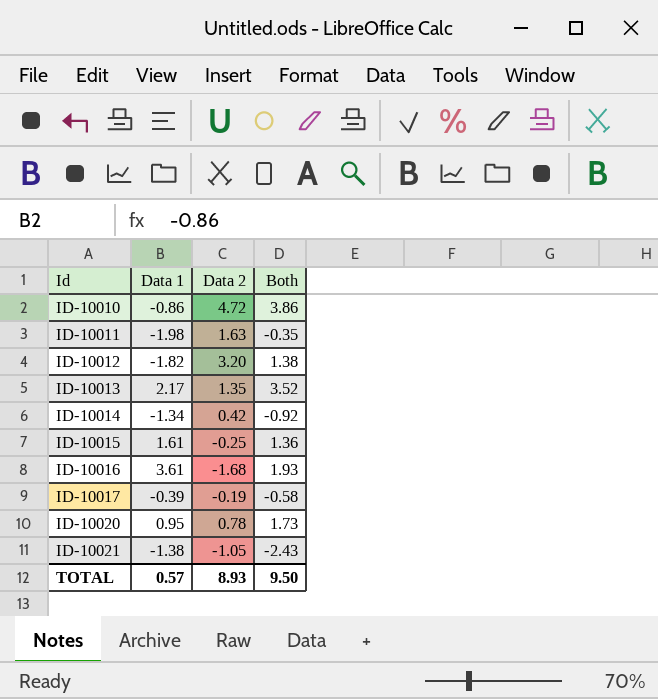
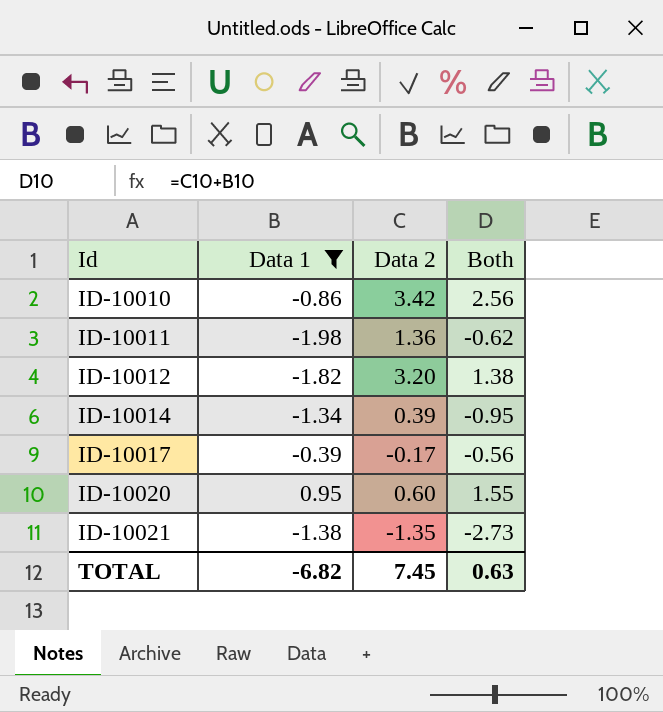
filter: none -> Data 1 <= 0.95
ID-10010 | Data 2: 4.72 -> 3.42
ID-10010 | Both: 3.86 -> 2.56
ID-10011 | Data 2: 1.63 -> 1.36
ID-10011 | Both: -0.35 -> -0.62
ID-10014 | Data 2: 0.42 -> 0.39
ID-10014 | Both: -0.92 -> -0.95
ID-10017 | Data 2: -0.19 -> -0.17
ID-10017 | Both: -0.58 -> -0.56
ID-10020 | Data 2: 0.78 -> 0.60
ID-10020 | Both: 1.73 -> 1.55
ID-10021 | Data 2: -1.05 -> -1.35
ID-10021 | Both: -2.43 -> -2.73
TOTAL | Data 1: 0.57 -> -6.82
TOTAL | Data 2: 8.93 -> 7.45
TOTAL | Both: 9.50 -> 0.63

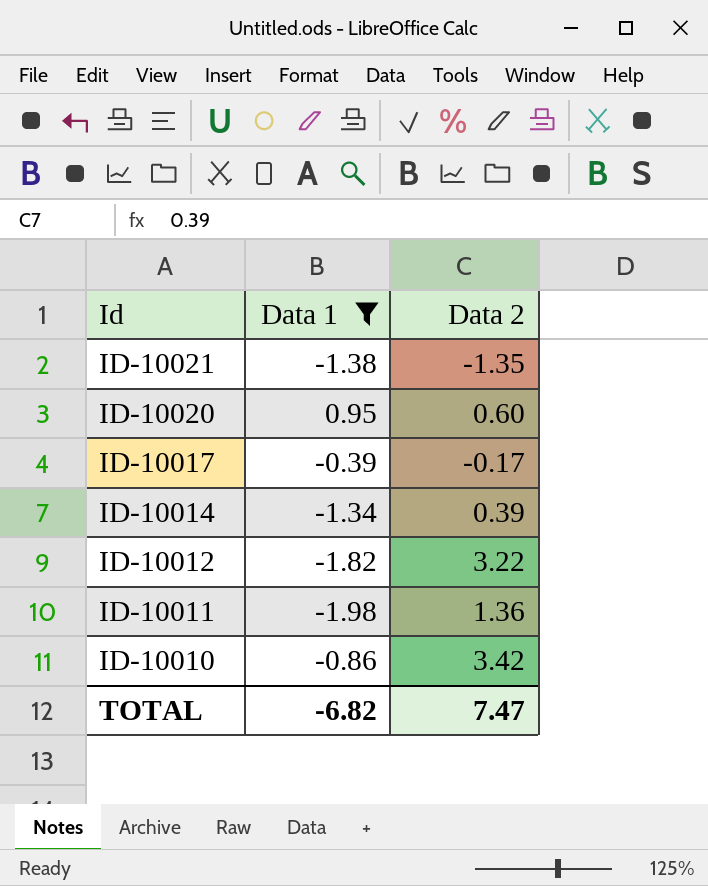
row order: Id ascending -> Id descending
column Both | formula: [Data 1] + [Data 2] -> none
ID-10012 | Data 2: 3.20 -> 3.22
TOTAL | Data 2: 7.45 -> 7.47

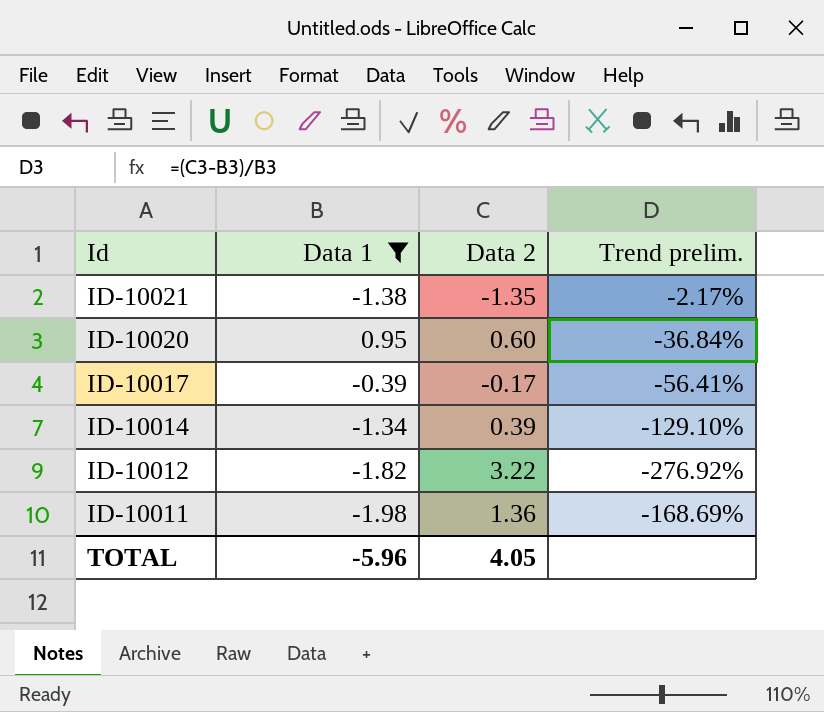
column Trend prelim. | formula: none -> ([Data 2] - [Data 1]) / [Data 1]
row ID-10010: -0.86 | 3.42 -> none
TOTAL | Data 1: -6.82 -> -5.96
TOTAL | Data 2: 7.47 -> 4.05

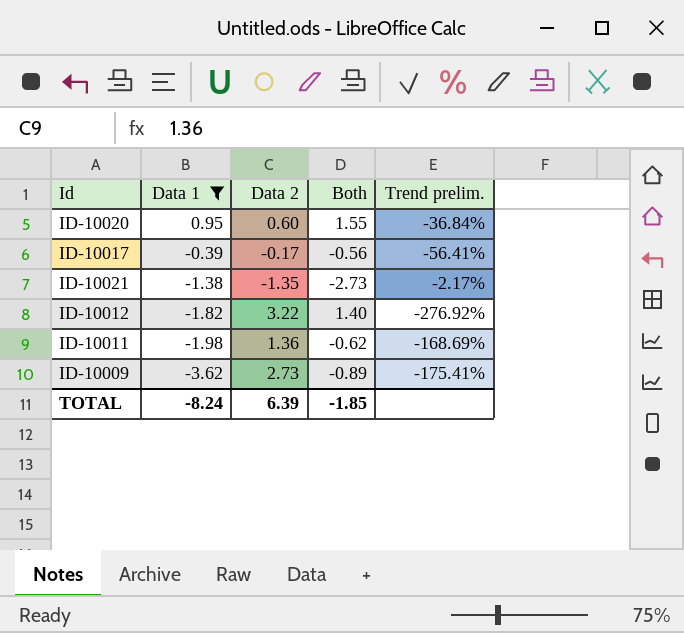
row order: Id descending -> Data 1 descending
column Both | formula: none -> [Data 1] + [Data 2]
row ID-10014: -1.34 | 0.39 | -129.10% -> none
row ID-10009: none -> -3.62 | 2.73 | -0.89 | -175.41%
TOTAL | Data 1: -5.96 -> -8.24
TOTAL | Data 2: 4.05 -> 6.39

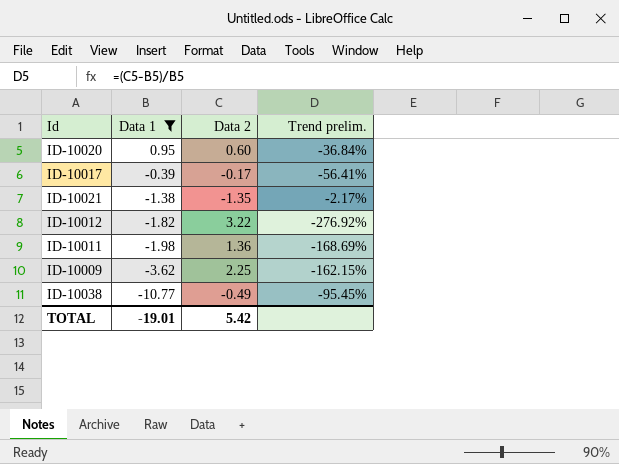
column Both | formula: [Data 1] + [Data 2] -> none
ID-10009 | Data 2: 2.73 -> 2.25
ID-10009 | Trend prelim.: -175.41% -> -162.15%
row ID-10038: none -> -10.77 | -0.49 | -95.45%
TOTAL | Data 1: -8.24 -> -19.01
TOTAL | Data 2: 6.39 -> 5.42

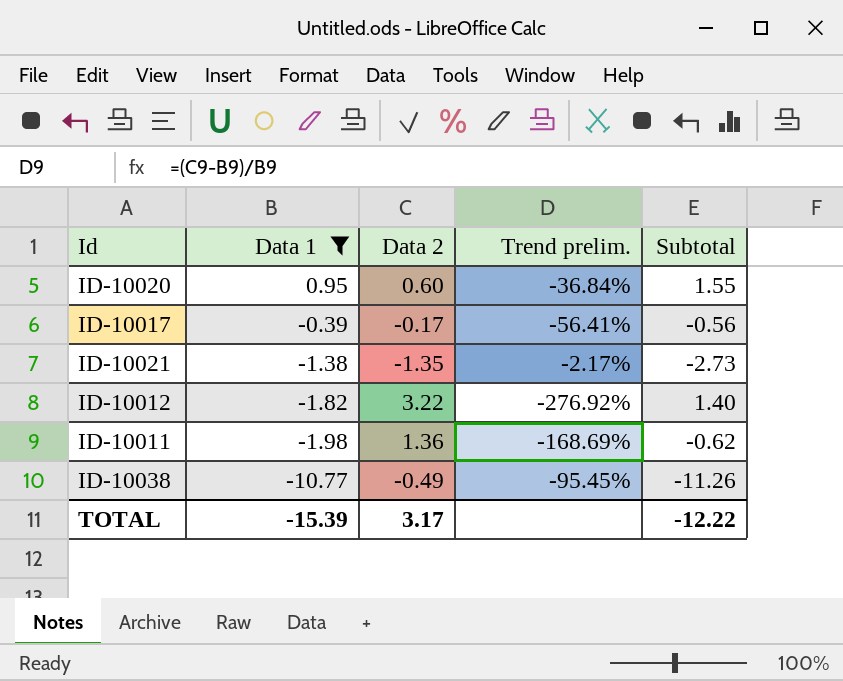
column Subtotal | formula: none -> [Data 1] + [Data 2]
row ID-10009: -3.62 | 2.25 | -162.15% -> none
TOTAL | Data 1: -19.01 -> -15.39
TOTAL | Data 2: 5.42 -> 3.17

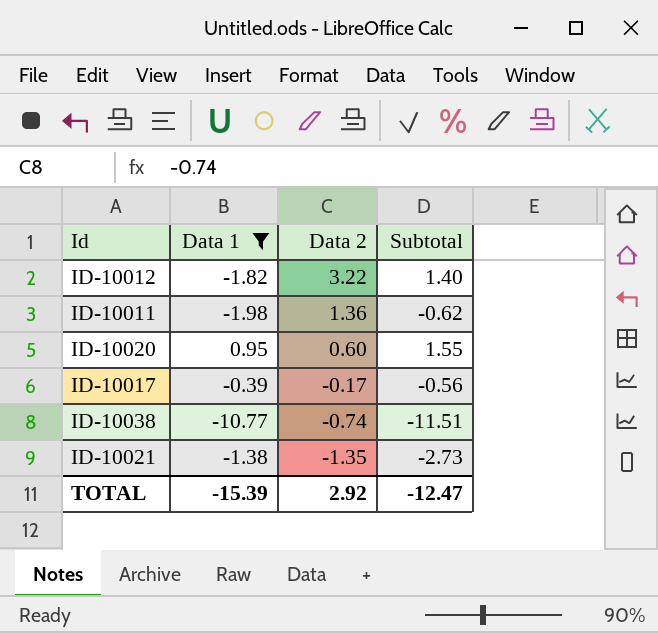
row order: Data 1 descending -> Data 2 descending
column Trend prelim. | formula: ([Data 2] - [Data 1]) / [Data 1] -> none
ID-10038 | Data 2: -0.49 -> -0.74
ID-10038 | Subtotal: -11.26 -> -11.51
TOTAL | Data 2: 3.17 -> 2.92
TOTAL | Subtotal: -12.22 -> -12.47

